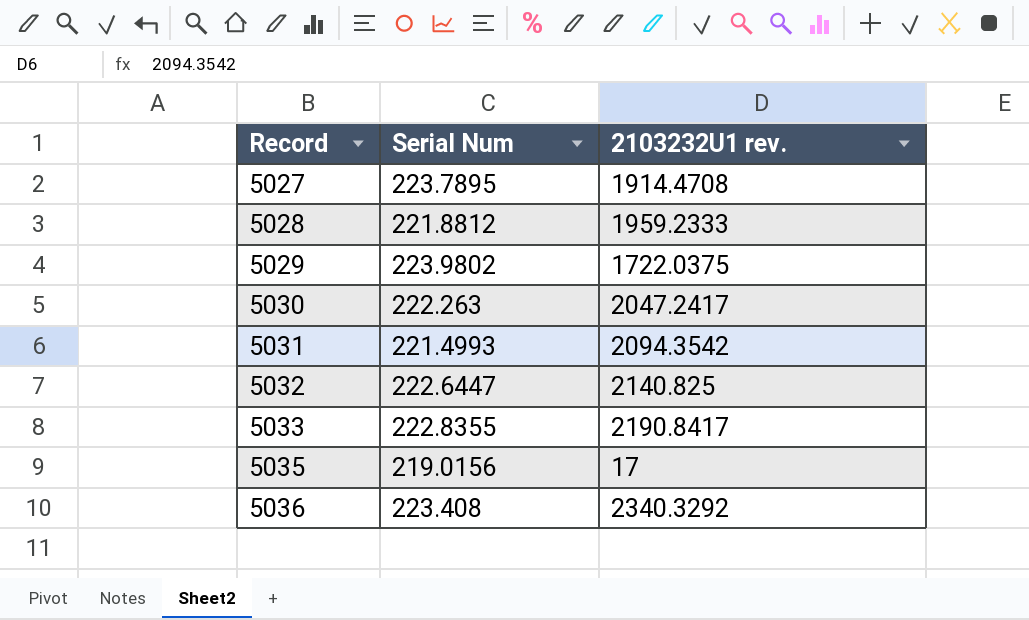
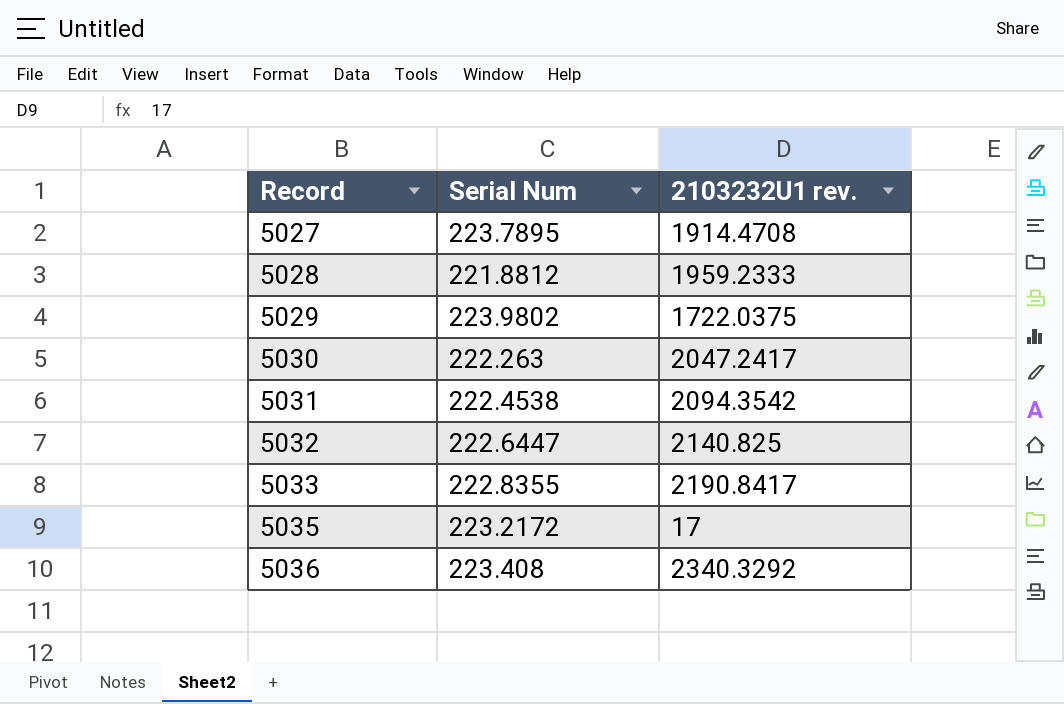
5031 | Serial Num: 221.4993 -> 222.4538
5035 | Serial Num: 219.0156 -> 223.2172

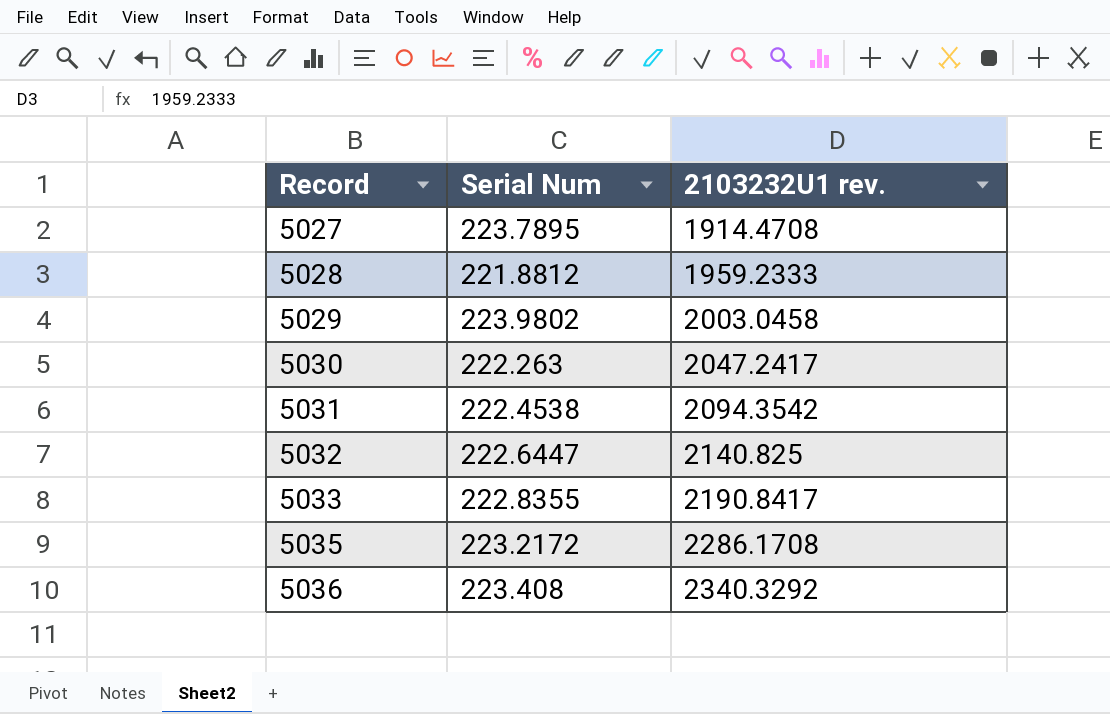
5029 | 2103232U1 rev.: 1722.0375 -> 2003.0458
5035 | 2103232U1 rev.: 17 -> 2286.1708

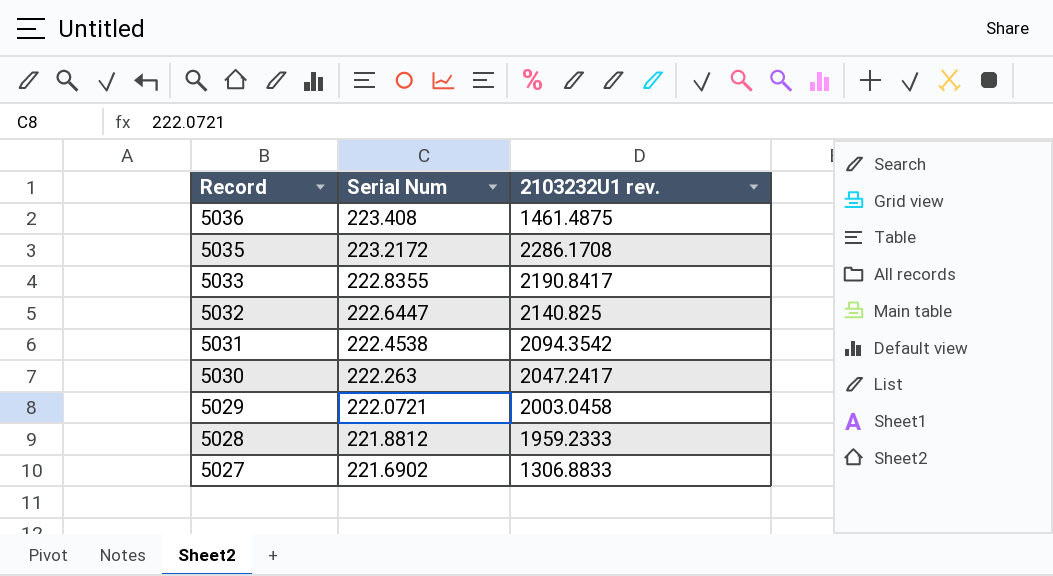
row order: Record ascending -> Record descending
5036 | 2103232U1 rev.: 2340.3292 -> 1461.4875
5029 | Serial Num: 223.9802 -> 222.0721
5027 | Serial Num: 223.7895 -> 221.6902
5027 | 2103232U1 rev.: 1914.4708 -> 1306.8833

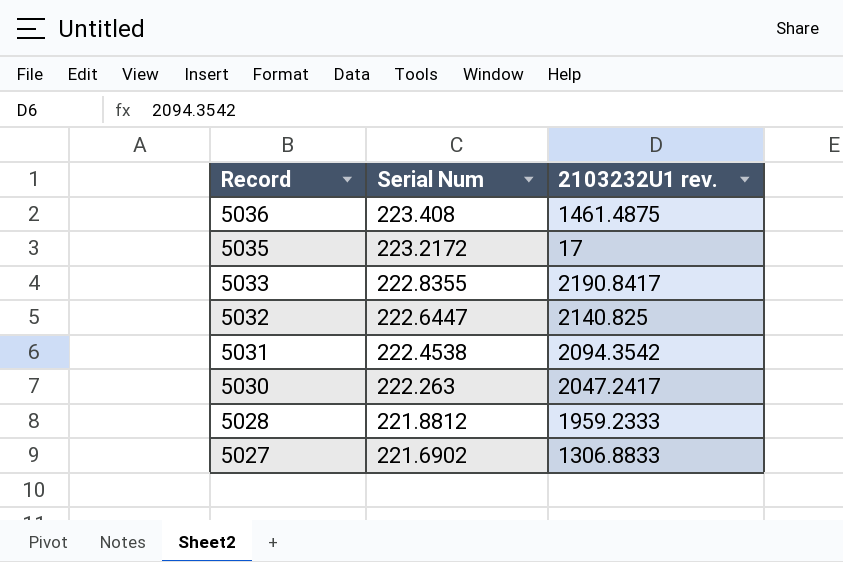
row 5029: 222.0721 | 2003.0458 -> none
5035 | 2103232U1 rev.: 2286.1708 -> 17

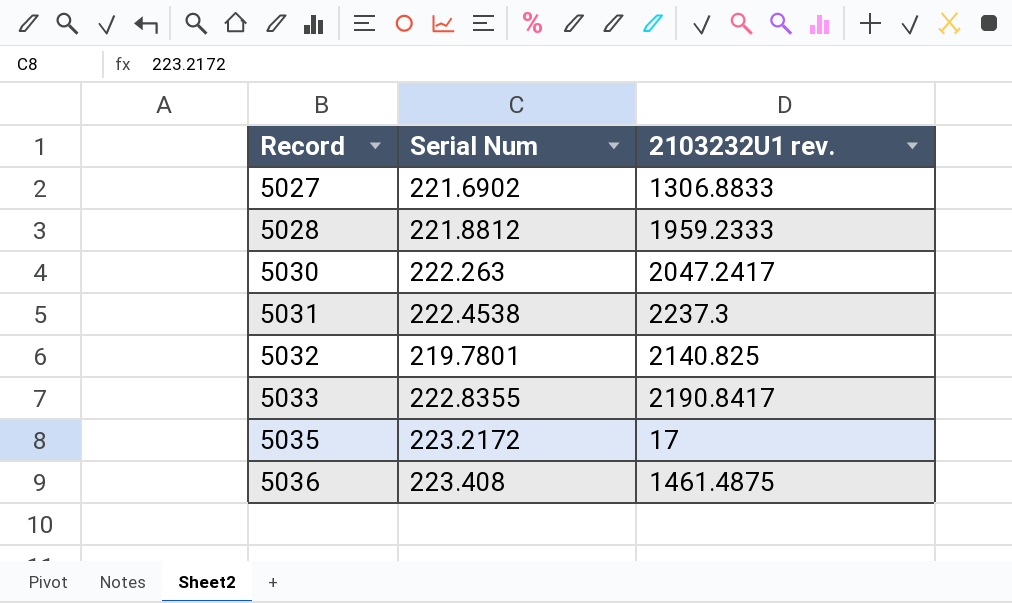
row order: Record descending -> Record ascending
5031 | 2103232U1 rev.: 2094.3542 -> 2237.3
5032 | Serial Num: 222.6447 -> 219.7801

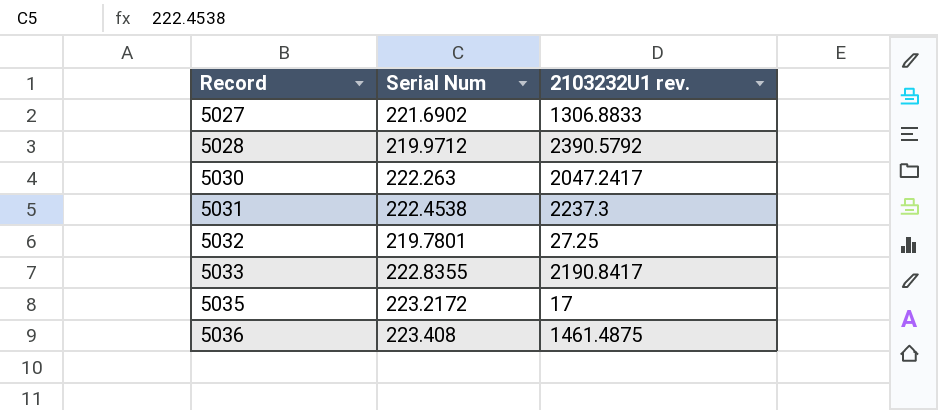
5028 | Serial Num: 221.8812 -> 219.9712
5028 | 2103232U1 rev.: 1959.2333 -> 2390.5792
5032 | 2103232U1 rev.: 2140.825 -> 27.25

